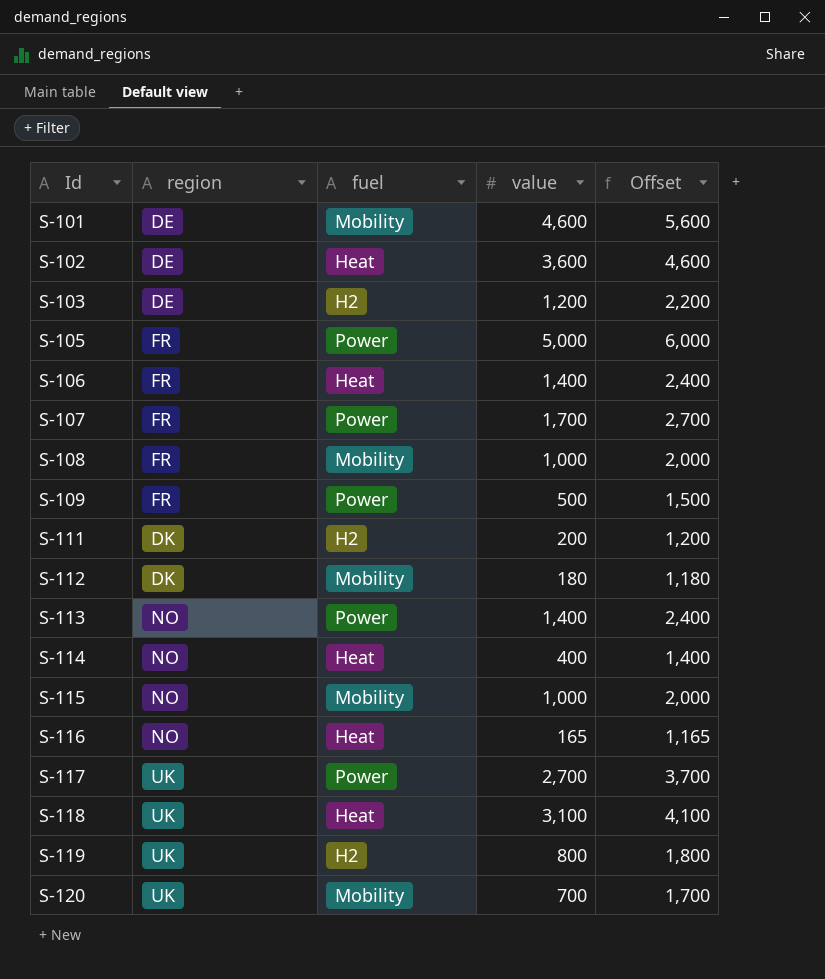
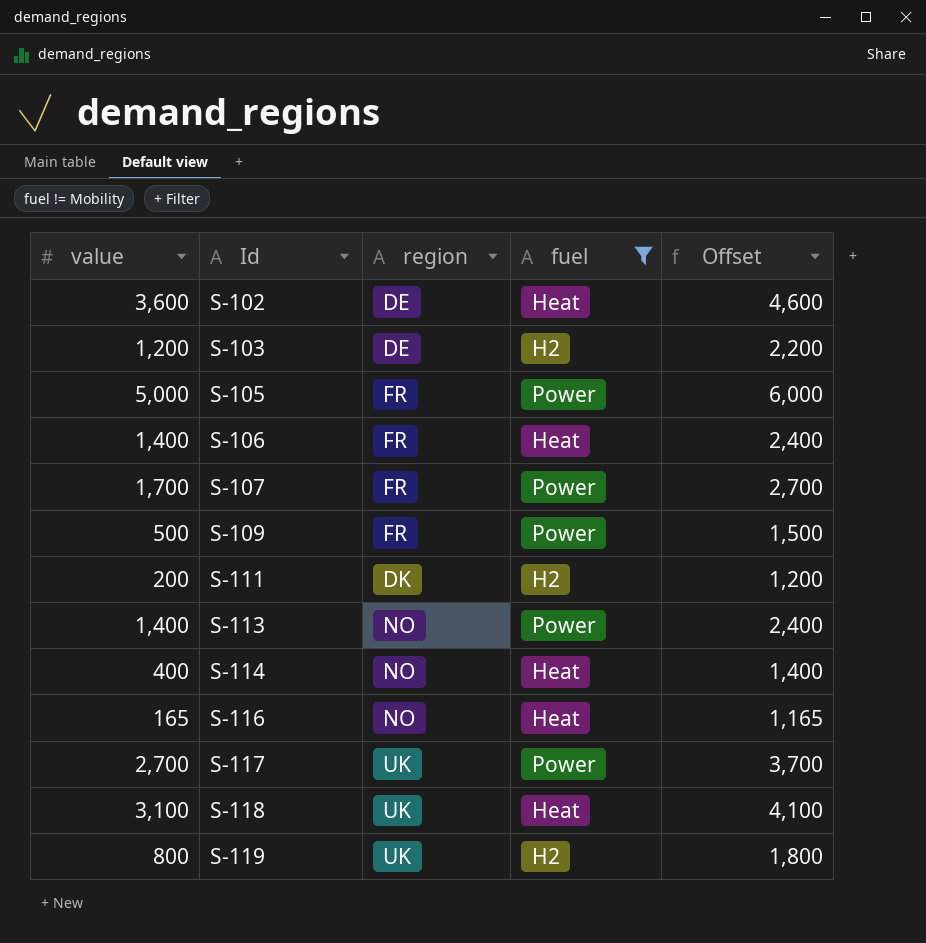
filter: none -> fuel != Mobility
column value | position: 4 -> 1

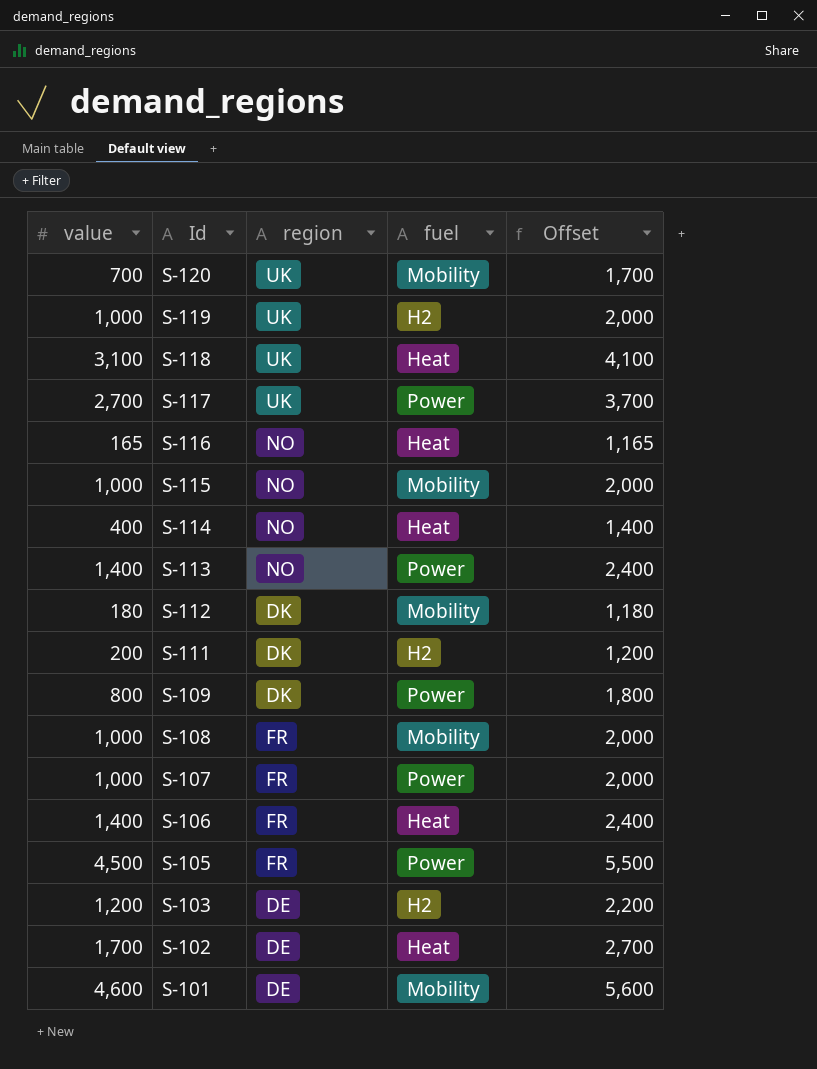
filter: fuel != Mobility -> none
row order: Id ascending -> Id descending
S-119 | value: 800 -> 1,000
S-119 | Offset: 1,800 -> 2,000
S-109 | value: 500 -> 800
S-109 | region: FR -> DK
S-109 | Offset: 1,500 -> 1,800
S-107 | value: 1,700 -> 1,000
S-107 | Offset: 2,700 -> 2,000
S-105 | value: 5,000 -> 4,500
S-105 | Offset: 6,000 -> 5,500
S-102 | value: 3,600 -> 1,700
S-102 | Offset: 4,600 -> 2,700

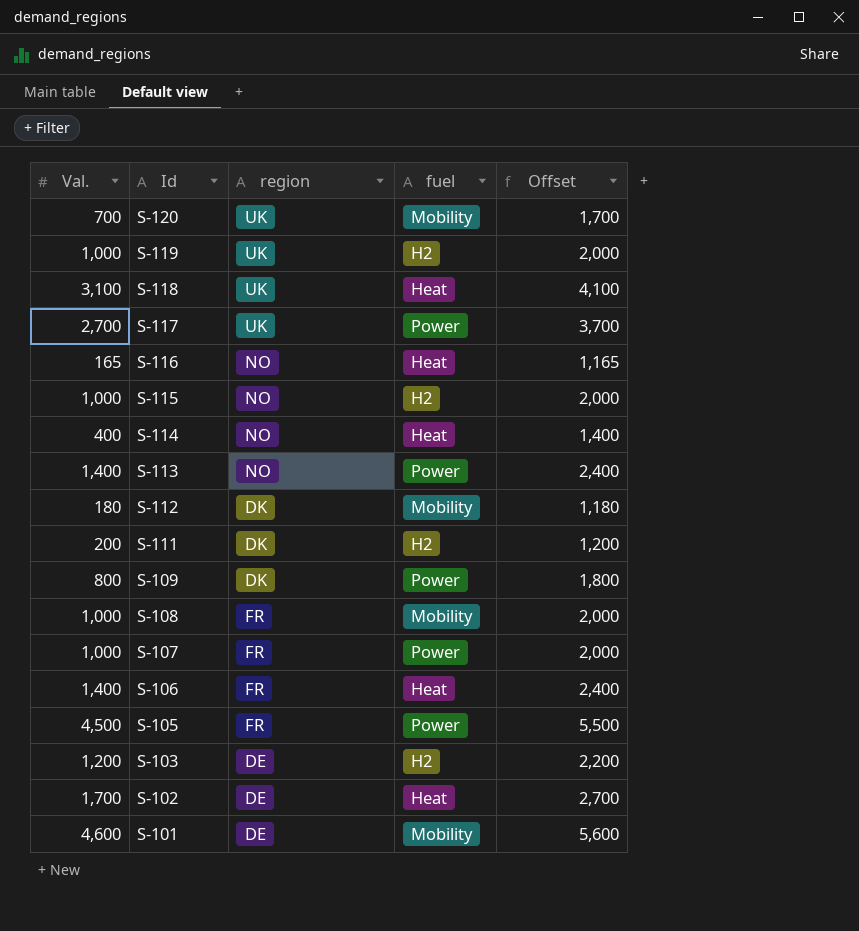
column name: value -> Val.
S-115 | fuel: Mobility -> H2

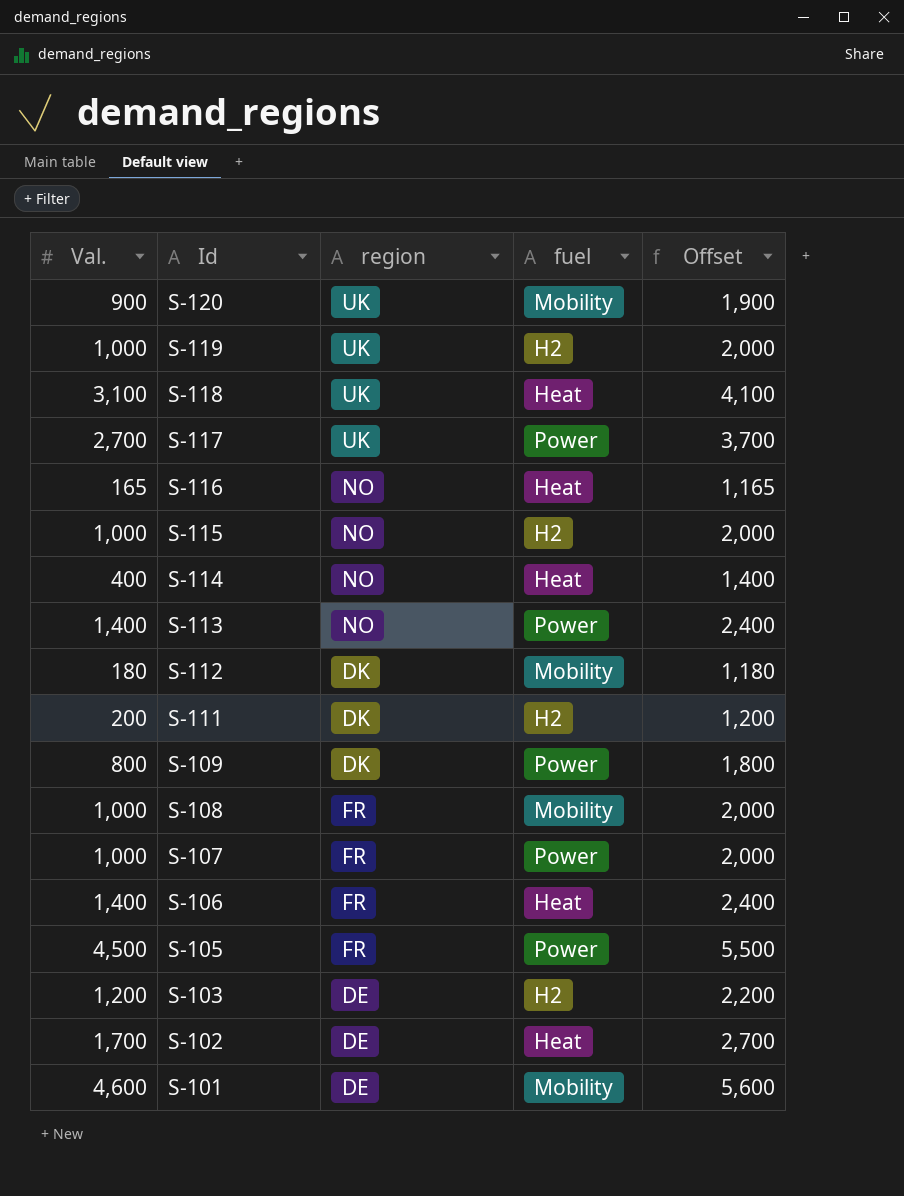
S-120 | Val.: 700 -> 900
S-120 | Offset: 1,700 -> 1,900

